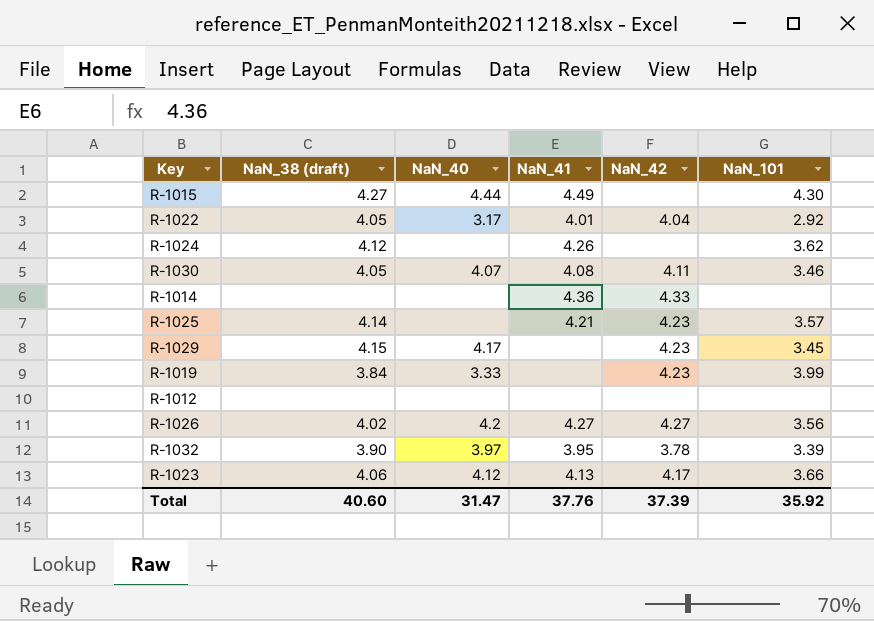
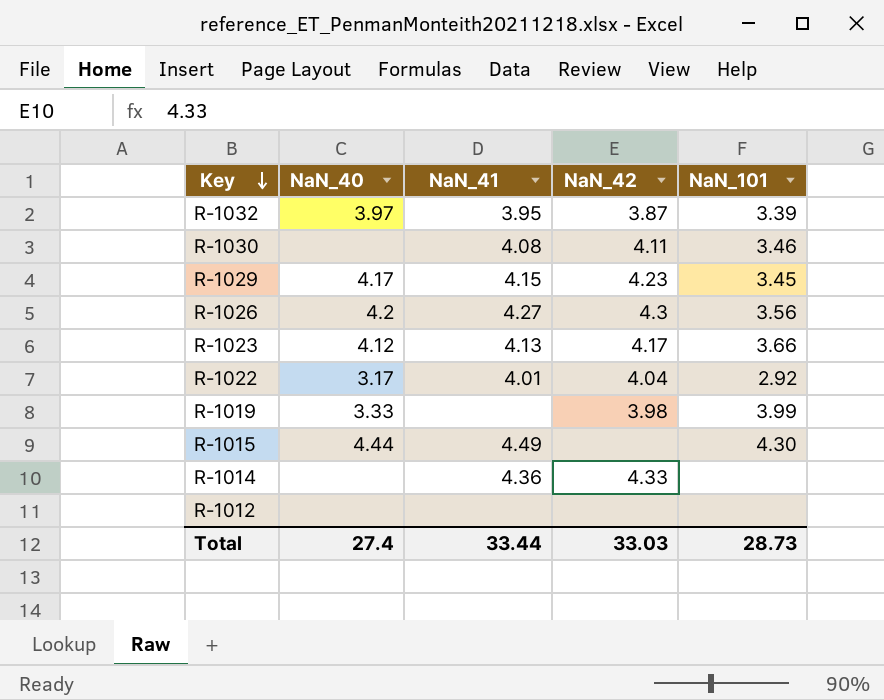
row order: none -> Key descending
column NaN_38 (draft) | position: 2 -> none
row R-1024: 4.12 | none | 4.26 | none | 3.62 -> none
row R-1025: 4.14 | none | 4.21 | 4.23 | 3.57 -> none
R-1032 | NaN_42: 3.78 -> 3.87
R-1030 | NaN_40: 4.07 -> none
R-1029 | NaN_41: none -> 4.15
R-1026 | NaN_42: 4.27 -> 4.3
R-1019 | NaN_42: 4.23 -> 3.98
Total | NaN_40: 31.47 -> 27.4
Total | NaN_41: 37.76 -> 33.44
Total | NaN_42: 37.39 -> 33.03
Total | NaN_101: 35.92 -> 28.73

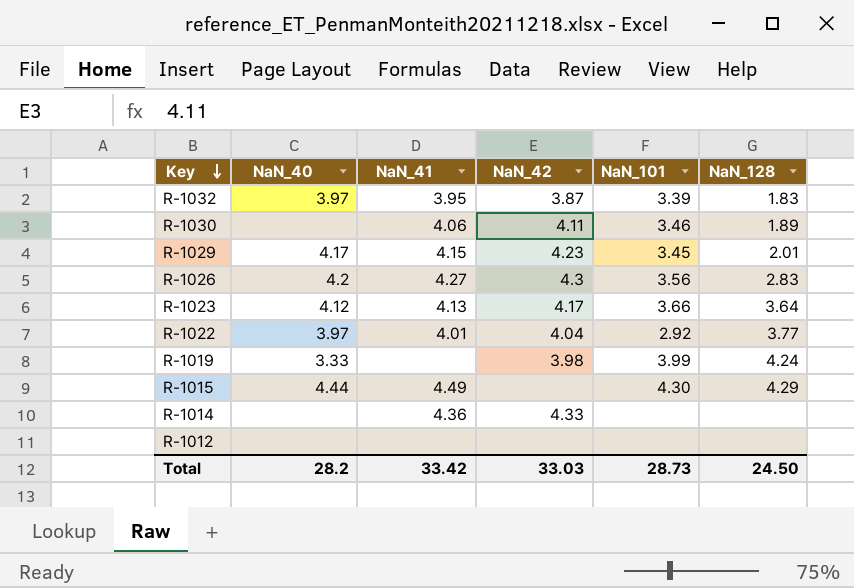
column NaN_128 | position: none -> 6
R-1030 | NaN_41: 4.08 -> 4.06
R-1022 | NaN_40: 3.17 -> 3.97
Total | NaN_40: 27.4 -> 28.2
Total | NaN_41: 33.44 -> 33.42

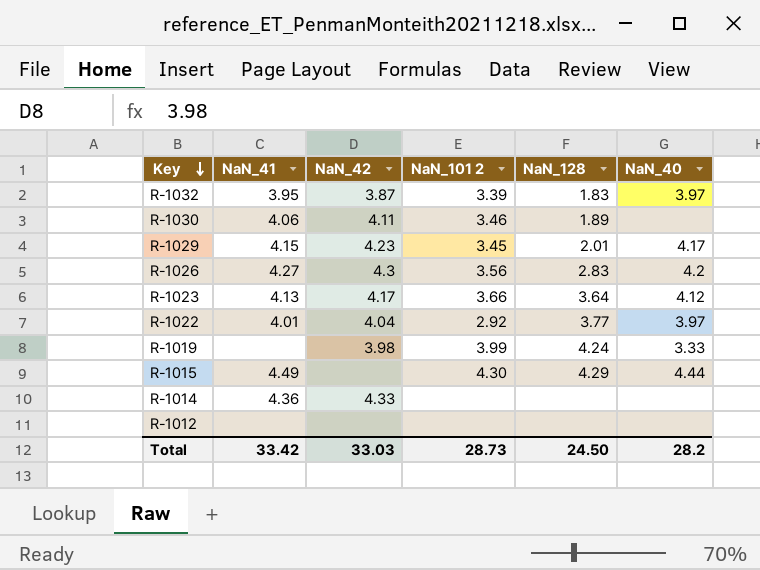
column name: NaN_101 -> NaN_101 2
column NaN_40 | position: 2 -> 6

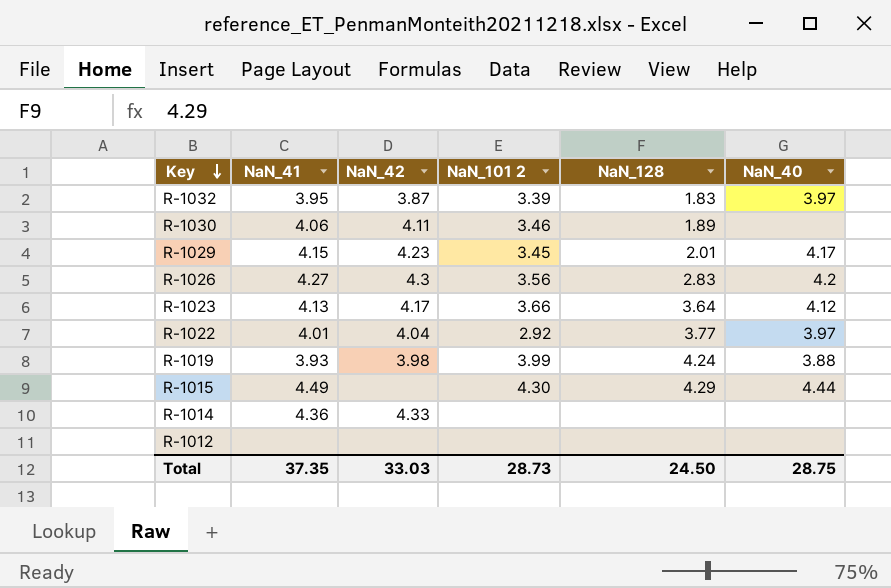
R-1019 | NaN_41: none -> 3.93
R-1019 | NaN_40: 3.33 -> 3.88
Total | NaN_41: 33.42 -> 37.35
Total | NaN_40: 28.2 -> 28.75

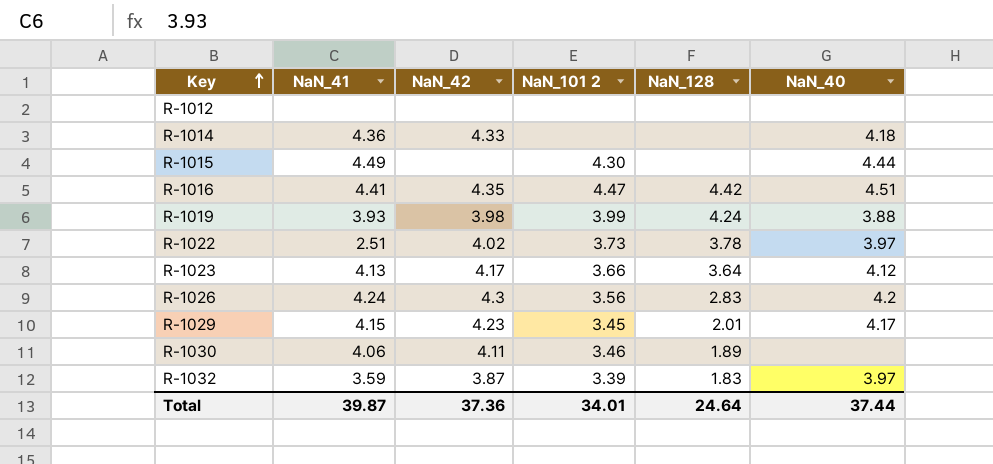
row order: Key descending -> Key ascending
R-1014 | NaN_40: none -> 4.18
R-1015 | NaN_128: 4.29 -> none
row R-1016: none -> 4.41 | 4.35 | 4.47 | 4.42 | 4.51
R-1022 | NaN_41: 4.01 -> 2.51
R-1022 | NaN_42: 4.04 -> 4.02
R-1022 | NaN_101 2: 2.92 -> 3.73
R-1022 | NaN_128: 3.77 -> 3.78
R-1026 | NaN_41: 4.27 -> 4.24
R-1032 | NaN_41: 3.95 -> 3.59
Total | NaN_41: 37.35 -> 39.87
Total | NaN_42: 33.03 -> 37.36
Total | NaN_101 2: 28.73 -> 34.01
Total | NaN_128: 24.50 -> 24.64
Total | NaN_40: 28.75 -> 37.44

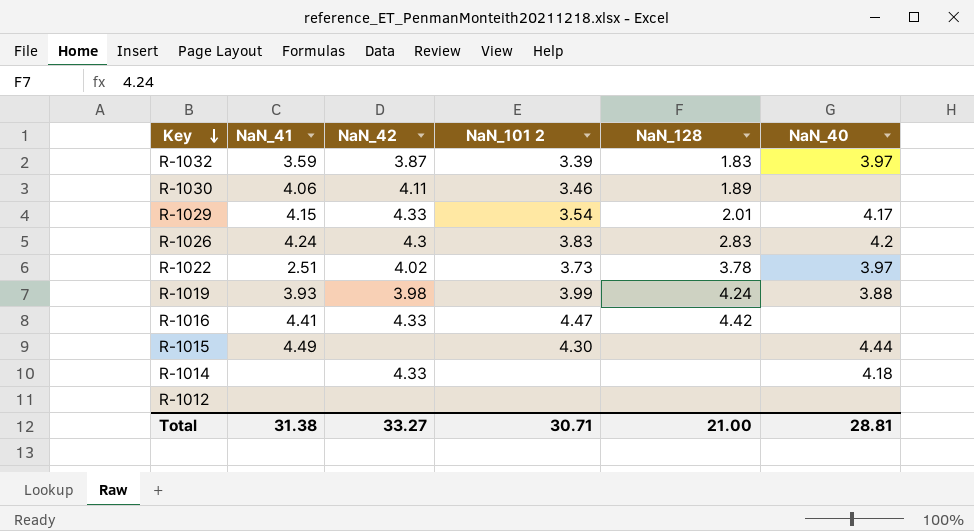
row order: Key ascending -> Key descending
row R-1023: 4.13 | 4.17 | 3.66 | 3.64 | 4.12 -> none
R-1029 | NaN_42: 4.23 -> 4.33
R-1029 | NaN_101 2: 3.45 -> 3.54
R-1026 | NaN_101 2: 3.56 -> 3.83
R-1016 | NaN_42: 4.35 -> 4.33
R-1016 | NaN_40: 4.51 -> none
R-1014 | NaN_41: 4.36 -> none
Total | NaN_41: 39.87 -> 31.38
Total | NaN_42: 37.36 -> 33.27
Total | NaN_101 2: 34.01 -> 30.71
Total | NaN_128: 24.64 -> 21.00
Total | NaN_40: 37.44 -> 28.81

